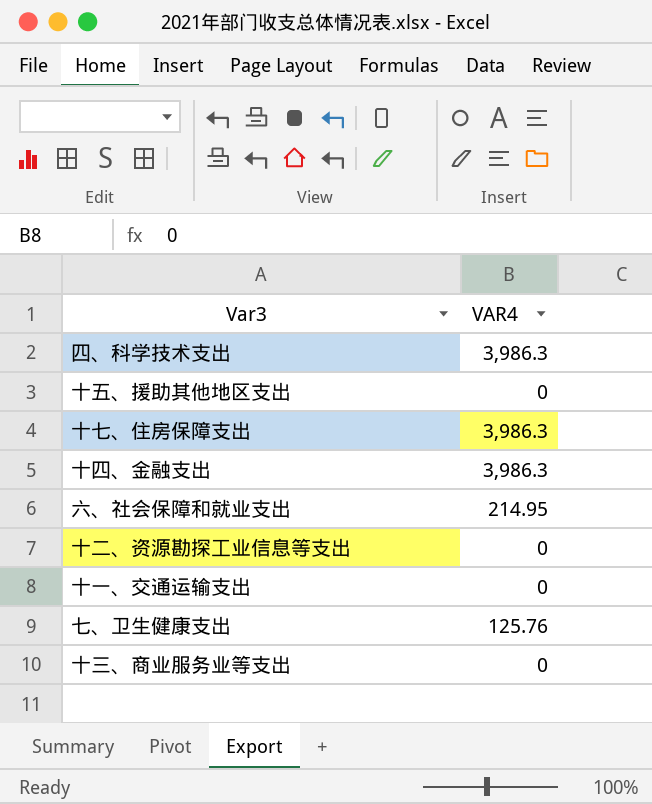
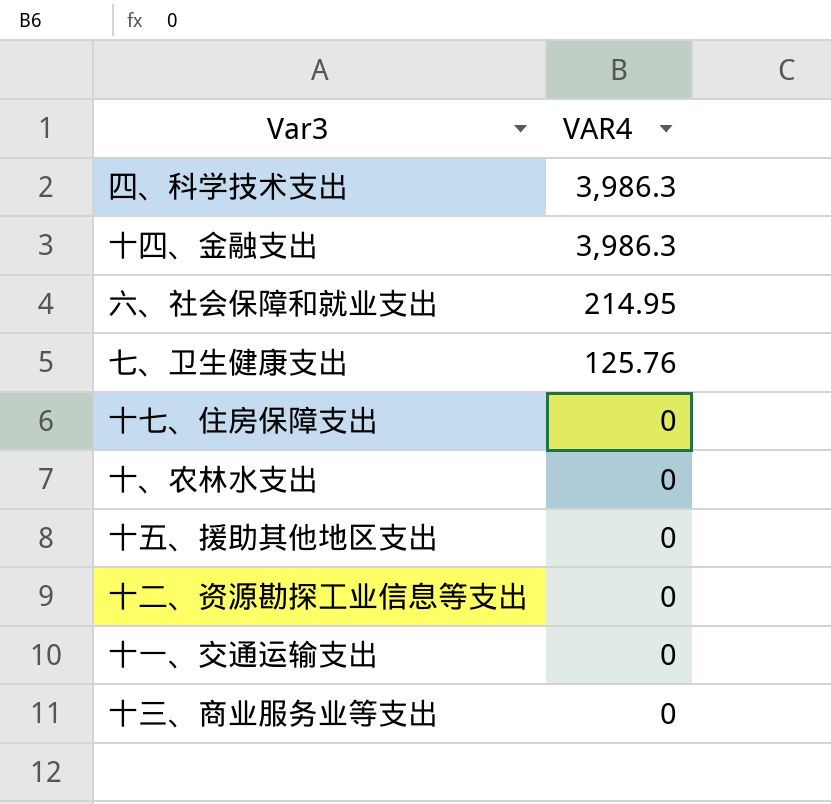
row order: none -> VAR4 descending
十七、住房保障支出 | VAR4: 3,986.3 -> 0
row 十、农林水支出: none -> 0

